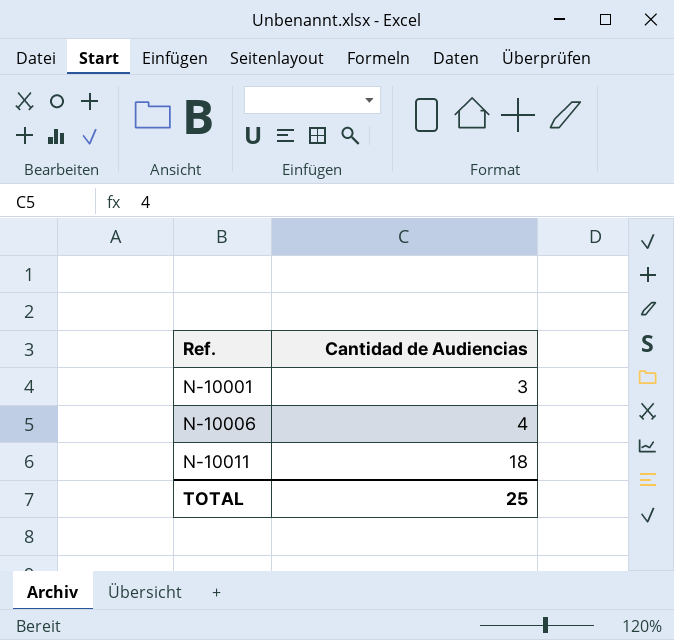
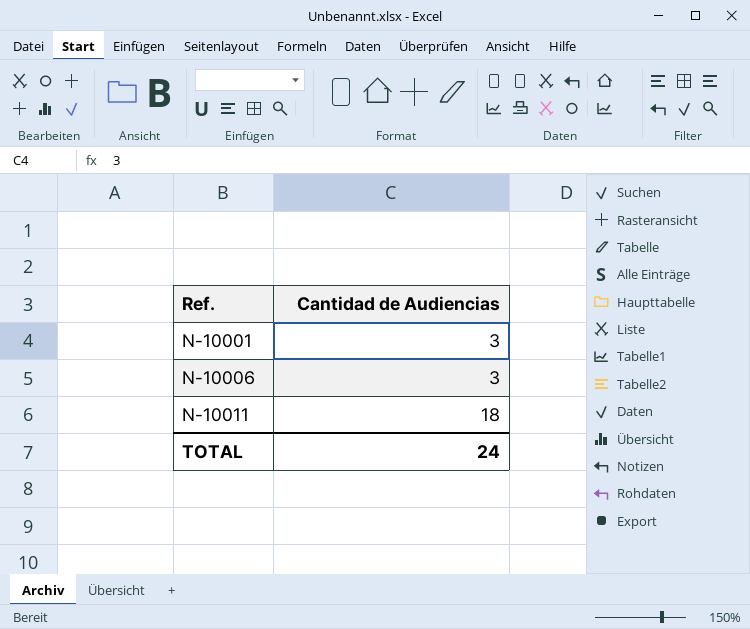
N-10006 | Cantidad de Audiencias: 4 -> 3
TOTAL | Cantidad de Audiencias: 25 -> 24

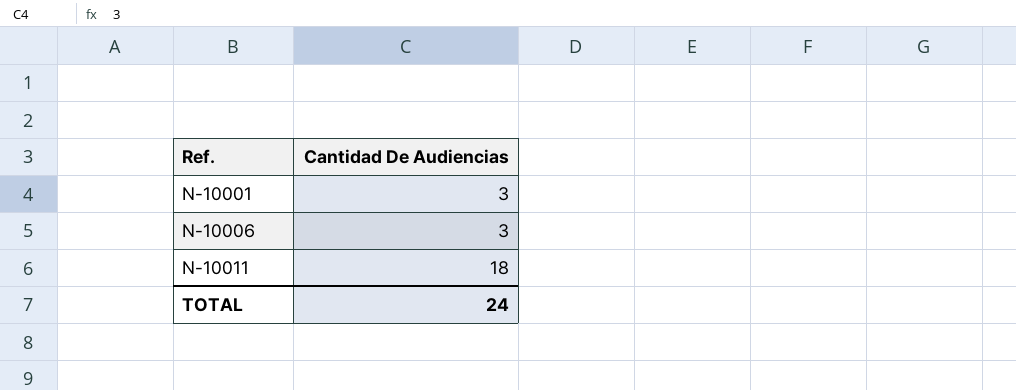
column name: Cantidad de Audiencias -> Cantidad De Audiencias

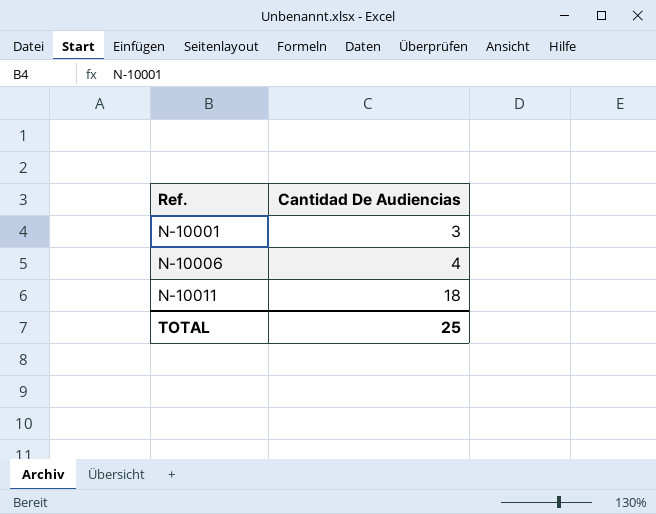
N-10006 | Cantidad De Audiencias: 3 -> 4
TOTAL | Cantidad De Audiencias: 24 -> 25

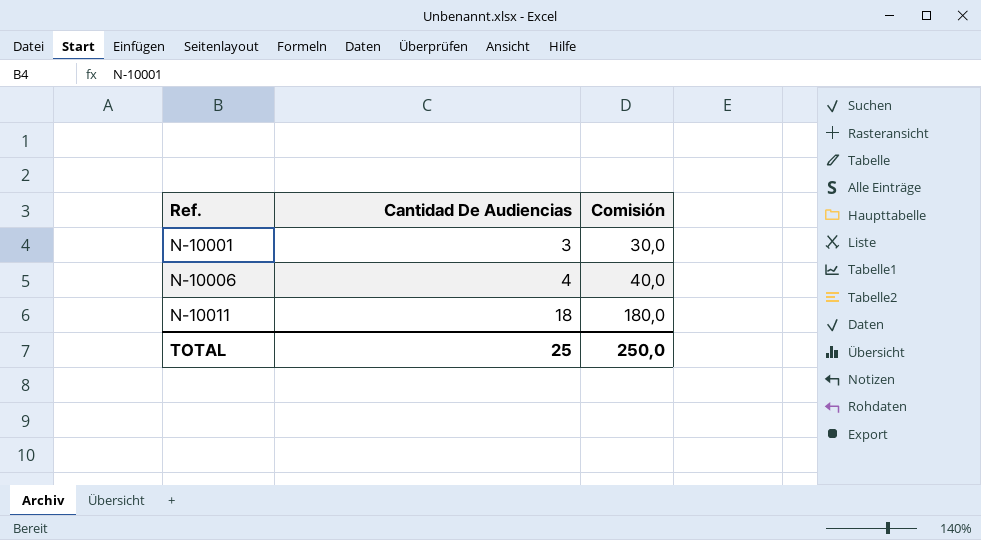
column Comisión | formula: none -> [Cantidad De Audiencias] * 10

